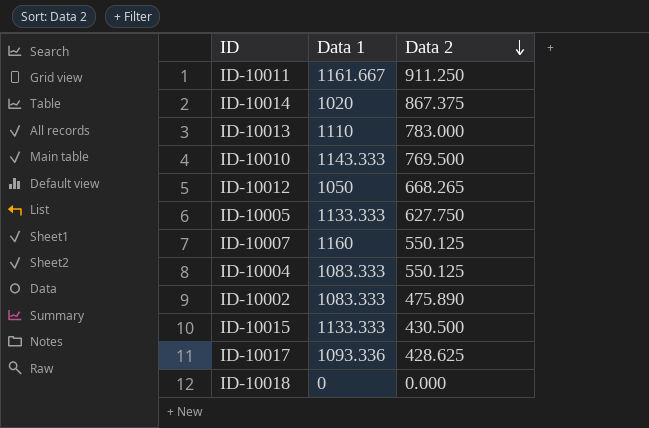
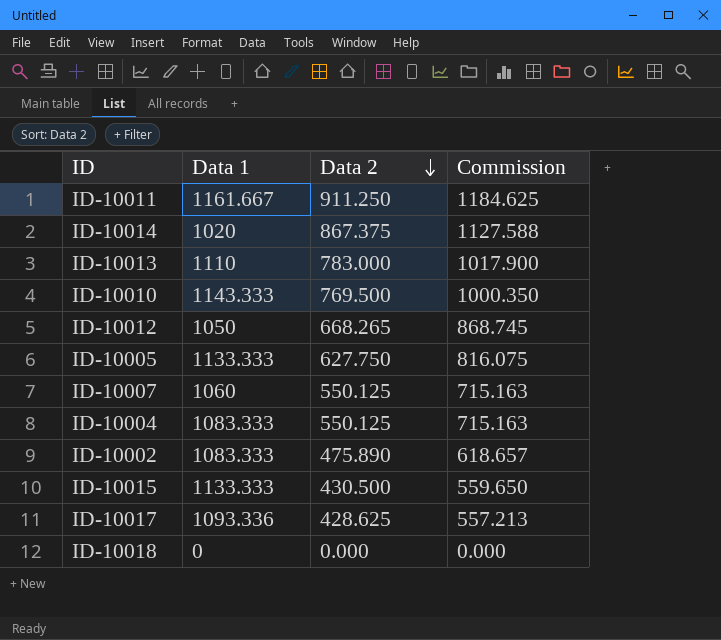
column Commission | formula: none -> [Data 2] * 1.3
ID-10007 | Data 1: 1160 -> 1060

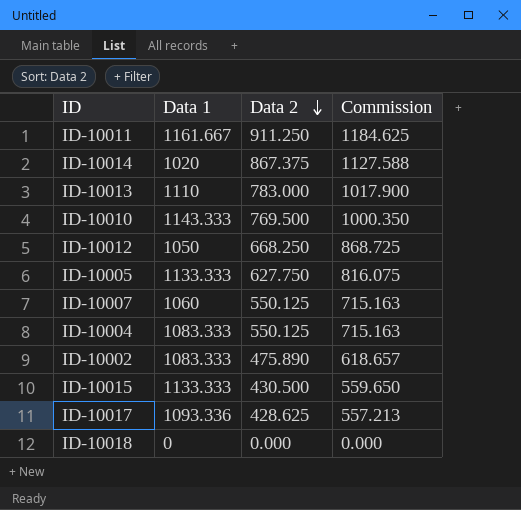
ID-10012 | Data 2: 668.265 -> 668.250
ID-10012 | Commission: 868.745 -> 868.725

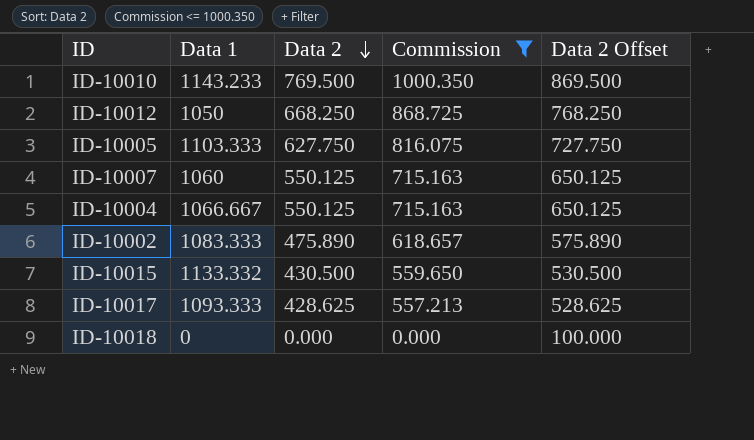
filter: none -> Commission <= 1000.350
column Data 2 Offset | formula: none -> [Data 2] + 100
ID-10010 | Data 1: 1143.333 -> 1143.233
ID-10005 | Data 1: 1133.333 -> 1103.333
ID-10004 | Data 1: 1083.333 -> 1066.667
ID-10015 | Data 1: 1133.333 -> 1133.332
ID-10017 | Data 1: 1093.336 -> 1093.333

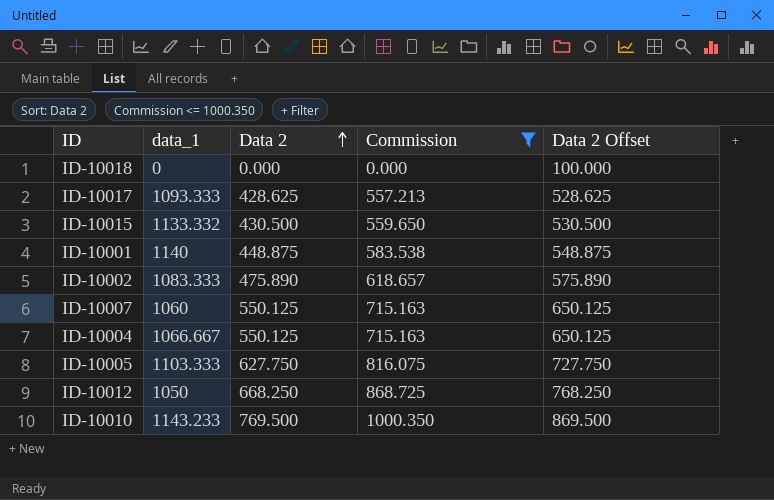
row order: Data 2 descending -> Data 2 ascending
column name: Data 1 -> data_1
row ID-10001: none -> 1140 | 448.875 | 583.538 | 548.875

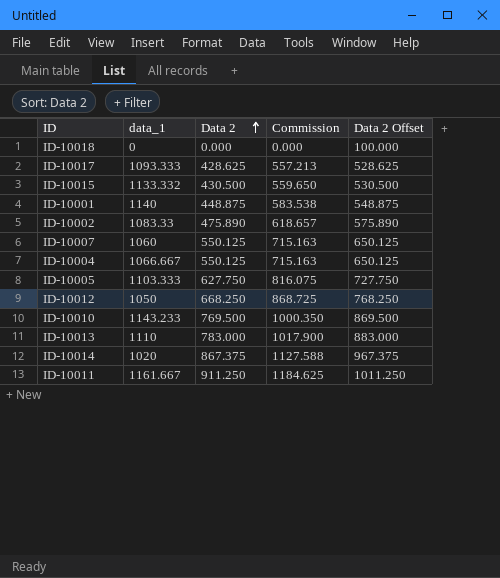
filter: Commission <= 1000.350 -> none
ID-10002 | data_1: 1083.333 -> 1083.33

